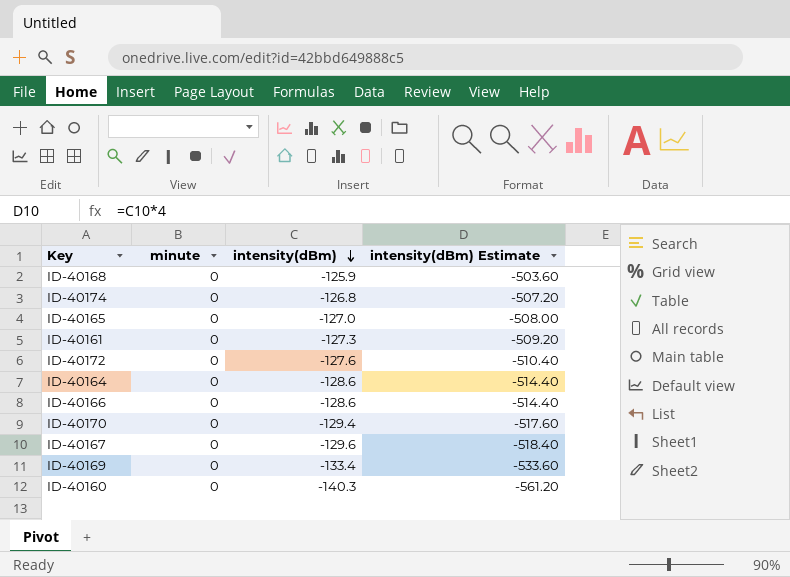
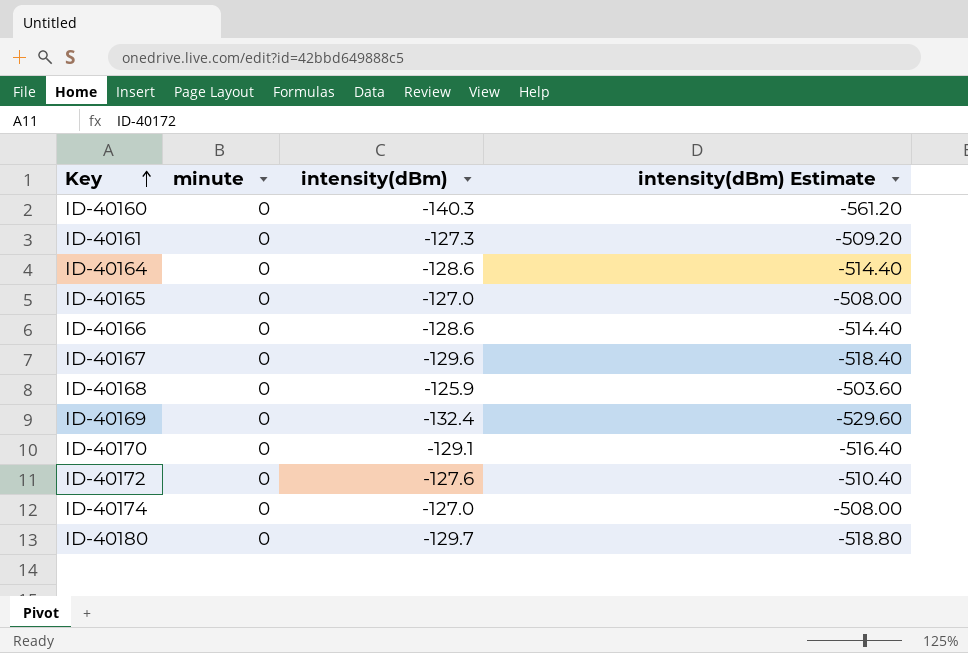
row order: intensity(dBm) descending -> Key ascending
ID-40169 | intensity(dBm): -133.4 -> -132.4
ID-40169 | intensity(dBm) Estimate: -533.60 -> -529.60
ID-40170 | intensity(dBm): -129.4 -> -129.1
ID-40170 | intensity(dBm) Estimate: -517.60 -> -516.40
ID-40174 | intensity(dBm): -126.8 -> -127.0
ID-40174 | intensity(dBm) Estimate: -507.20 -> -508.00
row ID-40180: none -> 0 | -129.7 | -518.80

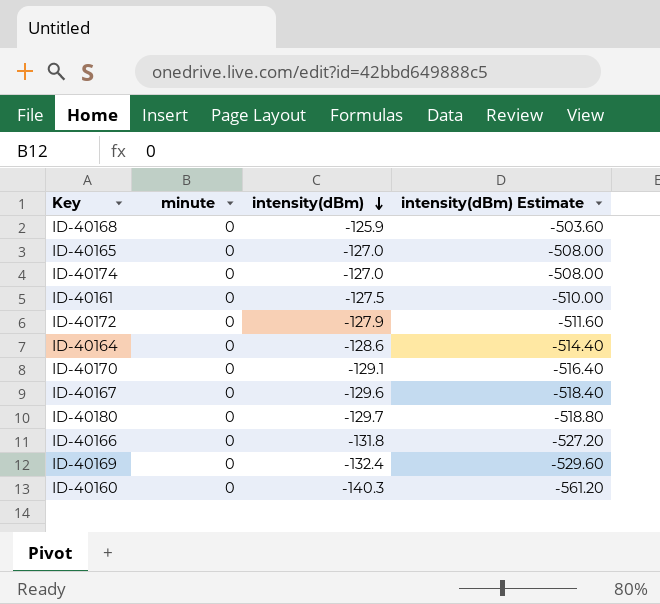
row order: Key ascending -> intensity(dBm) descending
ID-40161 | intensity(dBm): -127.3 -> -127.5
ID-40161 | intensity(dBm) Estimate: -509.20 -> -510.00
ID-40172 | intensity(dBm): -127.6 -> -127.9
ID-40172 | intensity(dBm) Estimate: -510.40 -> -511.60
ID-40166 | intensity(dBm): -128.6 -> -131.8
ID-40166 | intensity(dBm) Estimate: -514.40 -> -527.20

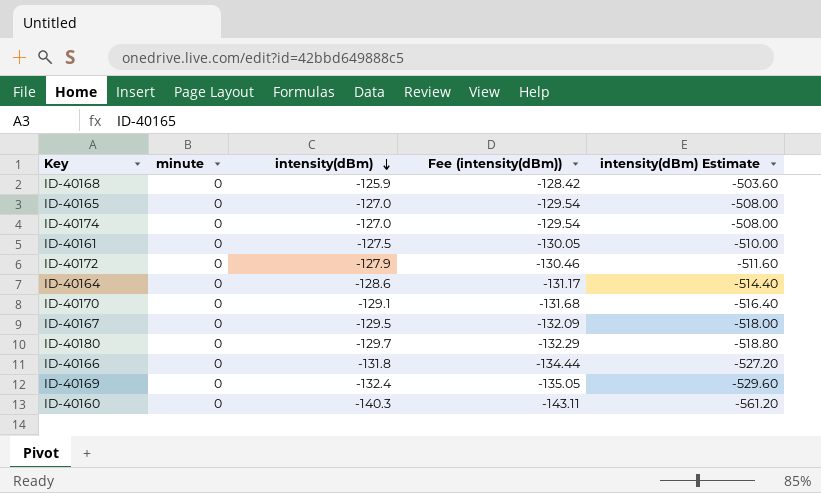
column Fee (intensity(dBm)) | formula: none -> [intensity(dBm)] * 1.02
ID-40167 | intensity(dBm): -129.6 -> -129.5
ID-40167 | intensity(dBm) Estimate: -518.40 -> -518.00

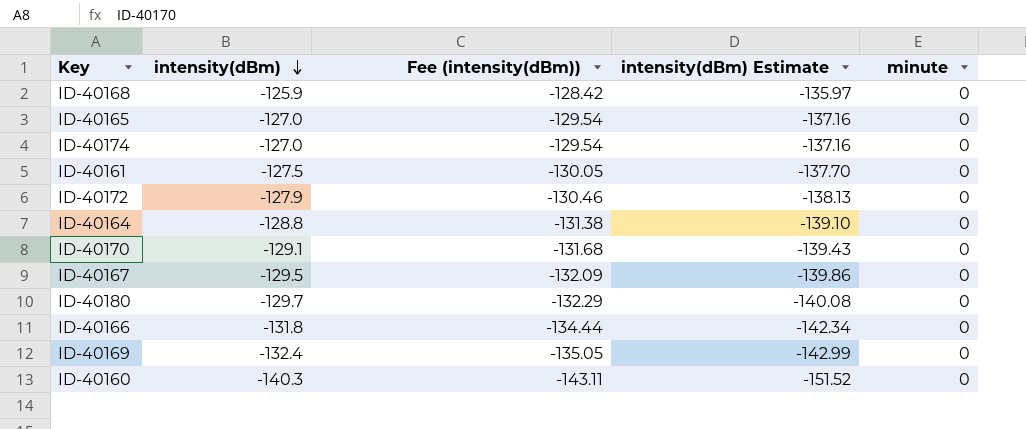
column intensity(dBm) Estimate | formula: [intensity(dBm)] * 4 -> [intensity(dBm)] * 1.08
column minute | position: 2 -> 5
ID-40164 | intensity(dBm): -128.6 -> -128.8
ID-40164 | Fee (intensity(dBm)): -131.17 -> -131.38

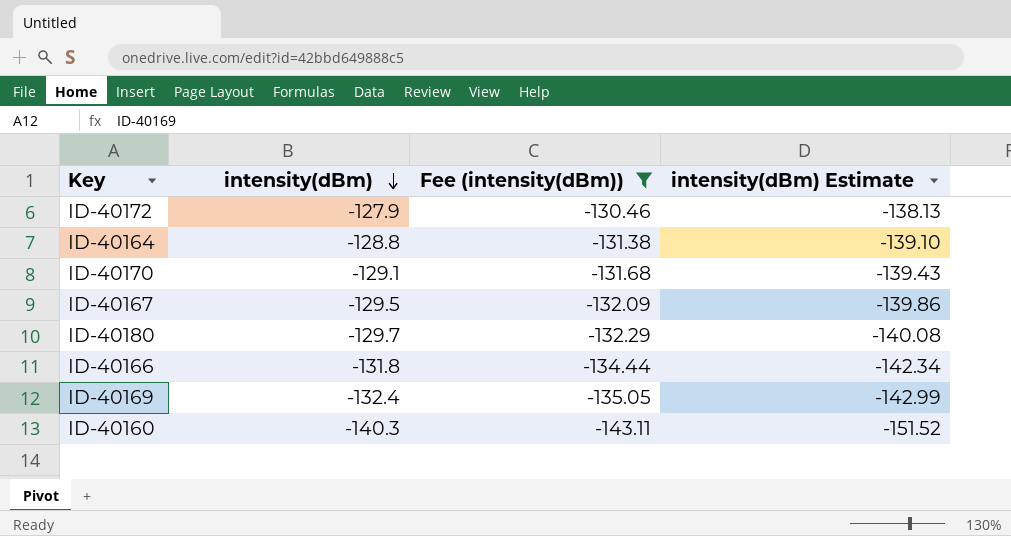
filter: none -> Fee (intensity(dBm)) <= -130.46
column minute | position: 5 -> none

